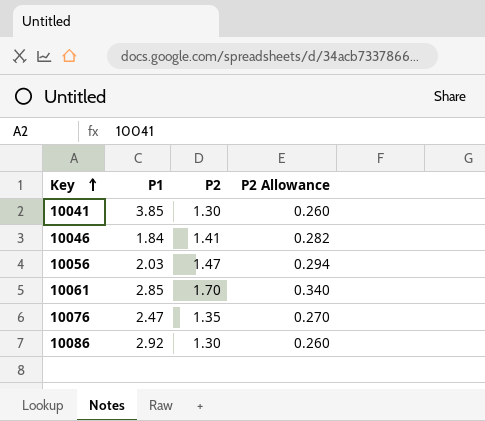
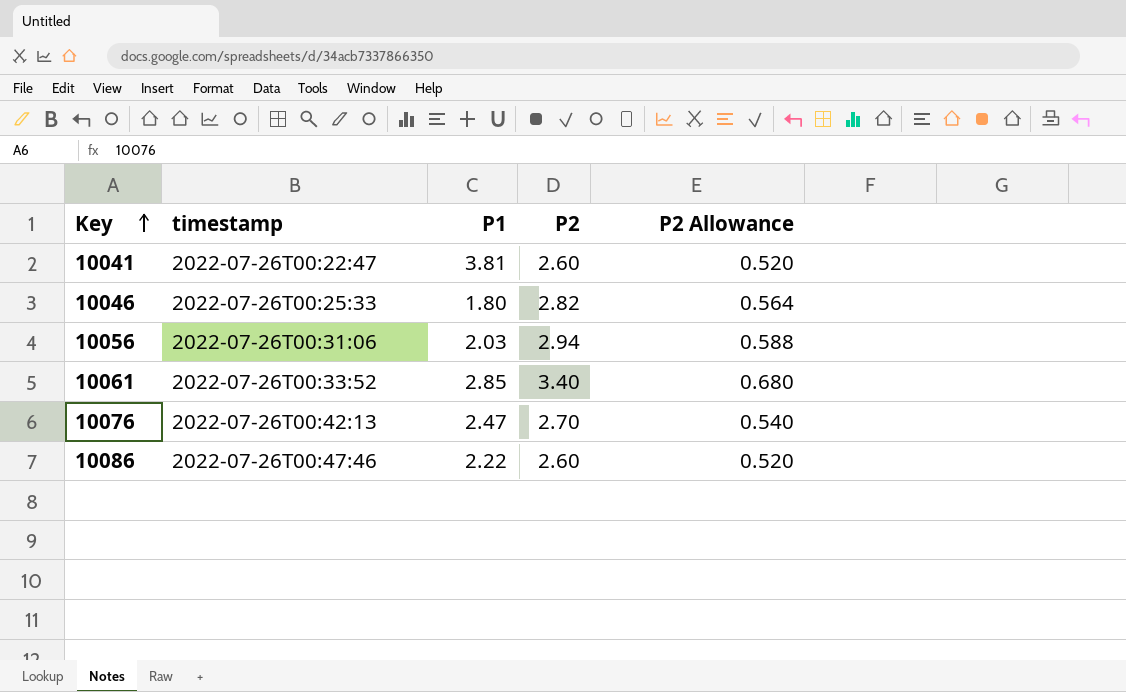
column timestamp | position: none -> 2
10041 | P1: 3.85 -> 3.81
10041 | P2: 1.30 -> 2.60
10041 | P2 Allowance: 0.260 -> 0.520
10046 | P1: 1.84 -> 1.80
10046 | P2: 1.41 -> 2.82
10046 | P2 Allowance: 0.282 -> 0.564
10056 | P2: 1.47 -> 2.94
10056 | P2 Allowance: 0.294 -> 0.588
10061 | P2: 1.70 -> 3.40
10061 | P2 Allowance: 0.340 -> 0.680
10076 | P2: 1.35 -> 2.70
10076 | P2 Allowance: 0.270 -> 0.540
10086 | P1: 2.92 -> 2.22
10086 | P2: 1.30 -> 2.60
10086 | P2 Allowance: 0.260 -> 0.520

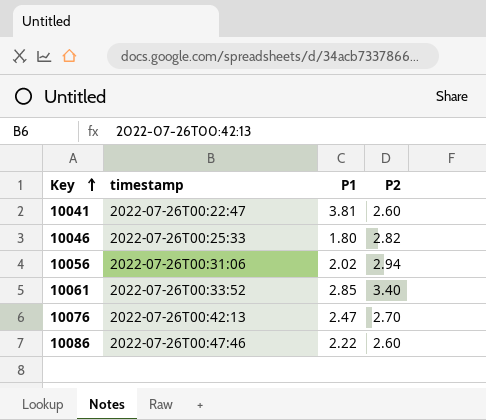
column P2 Allowance | formula: [P2] * 0.2 -> none
10056 | P1: 2.03 -> 2.02

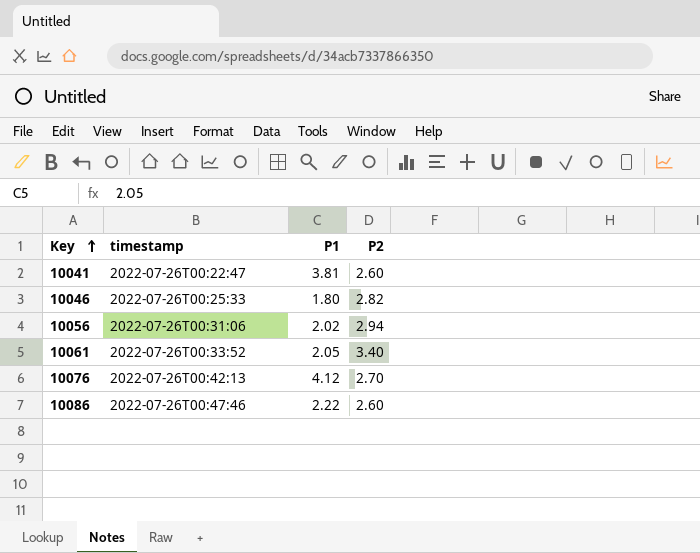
10061 | P1: 2.85 -> 2.05
10076 | P1: 2.47 -> 4.12

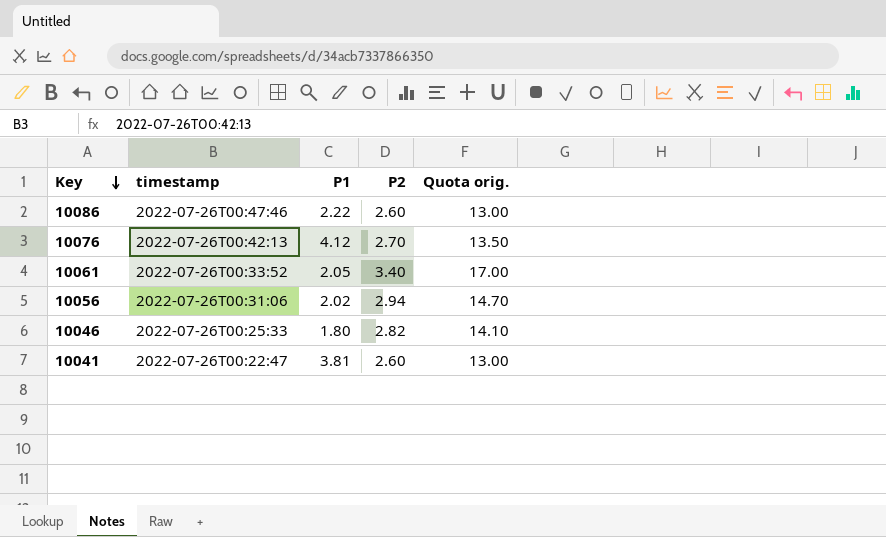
row order: Key ascending -> Key descending
column Quota orig. | formula: none -> [P2] * 5

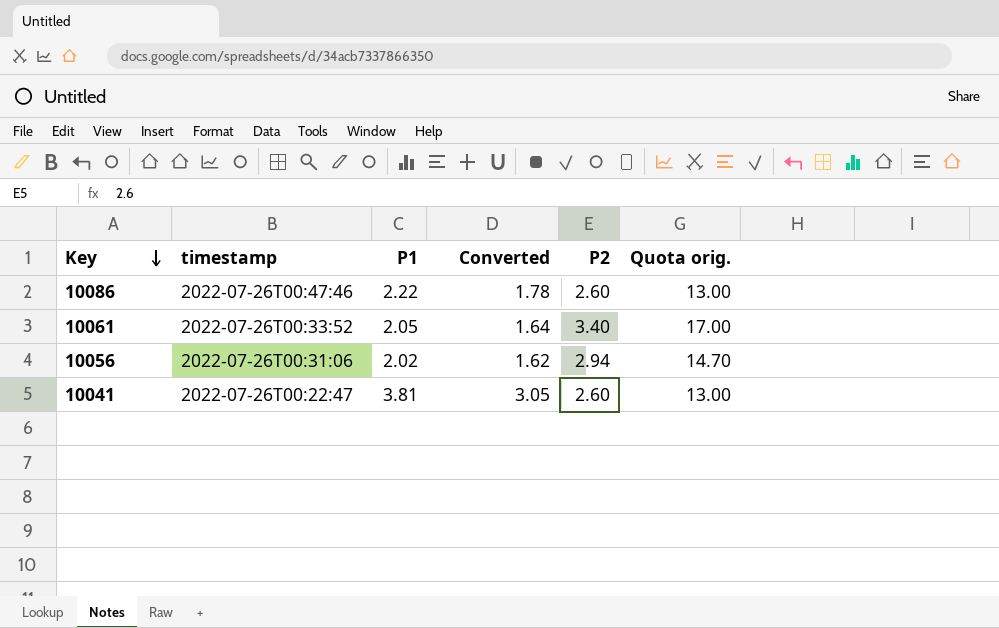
column Converted | formula: none -> [P1] * 0.8
row 10076: 2022-07-26T00:42:13 | 4.12 | 2.70 | 13.50 -> none
row 10046: 2022-07-26T00:25:33 | 1.80 | 2.82 | 14.10 -> none

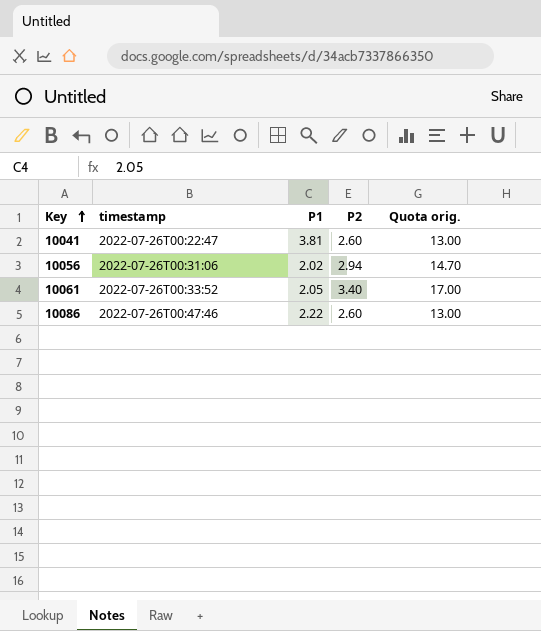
row order: Key descending -> Key ascending
column Converted | formula: [P1] * 0.8 -> none

